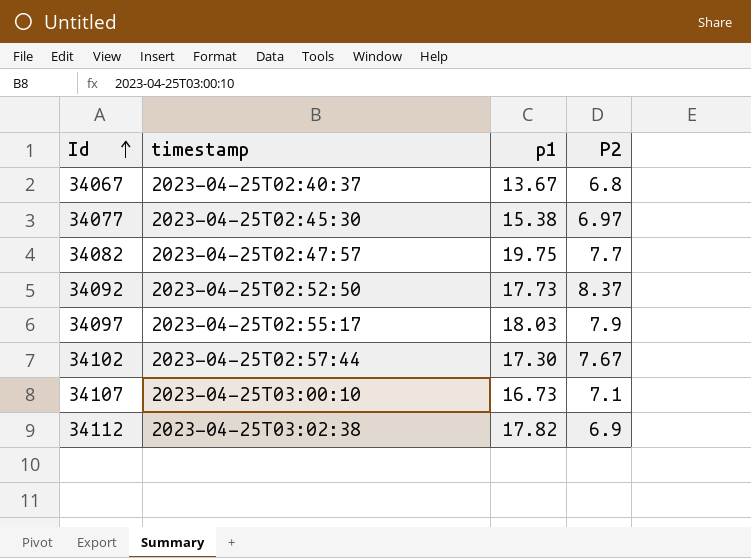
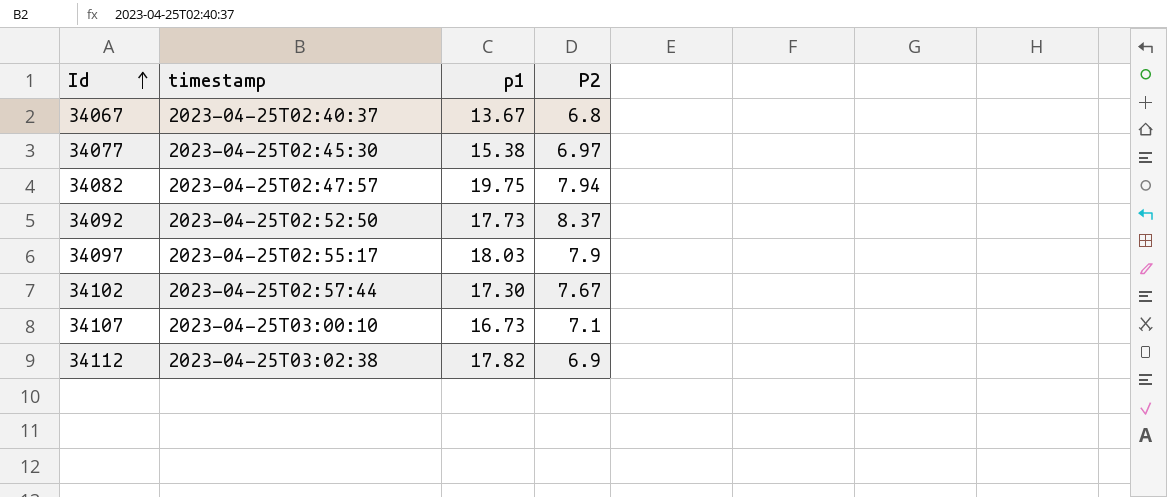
34082 | P2: 7.7 -> 7.94

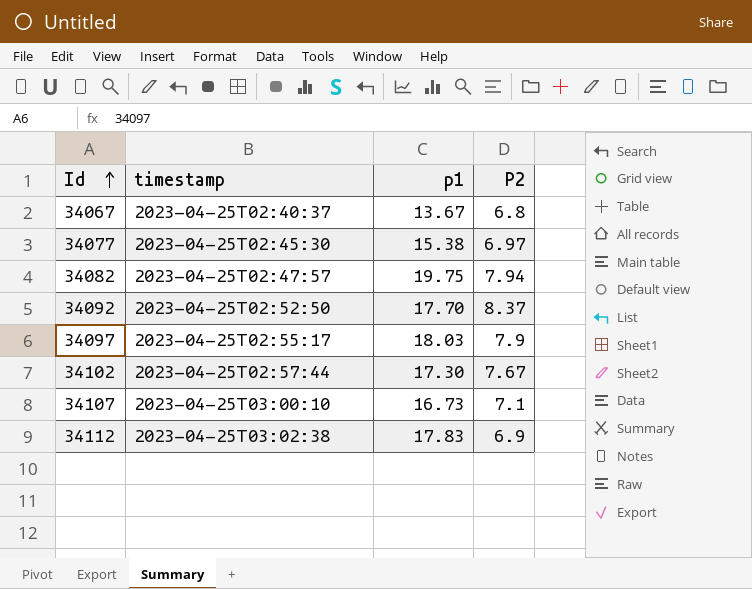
34092 | p1: 17.73 -> 17.70
34112 | p1: 17.82 -> 17.83

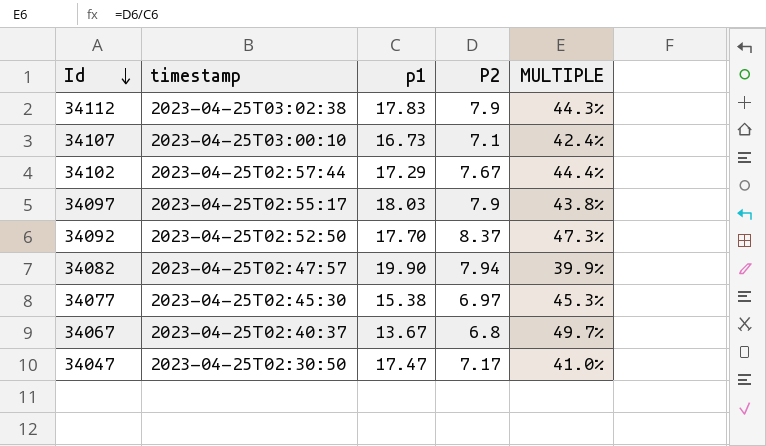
row order: Id ascending -> Id descending
column MULTIPLE | formula: none -> [P2] / [p1]
34112 | P2: 6.9 -> 7.9
34102 | p1: 17.30 -> 17.29
34082 | p1: 19.75 -> 19.90
row 34047: none -> 2023-04-25T02:30:50 | 17.47 | 7.17 | 41.0%

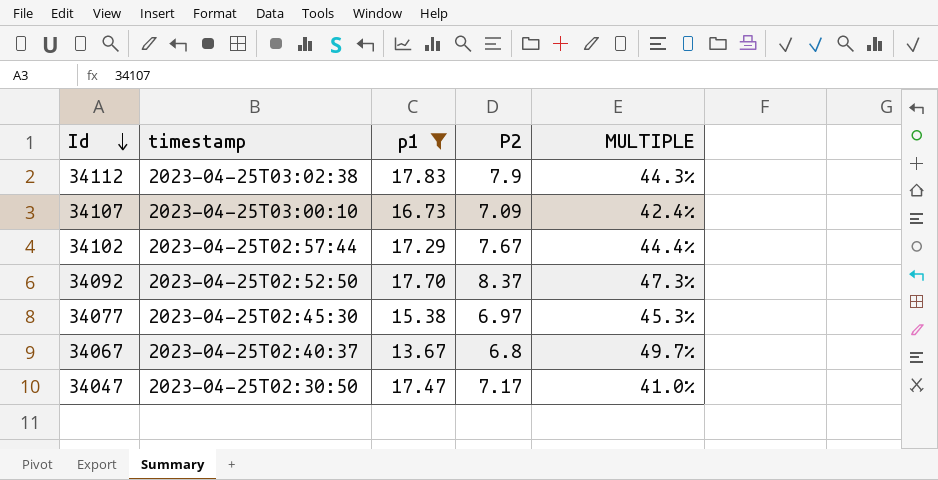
filter: none -> p1 <= 17.83
34107 | P2: 7.1 -> 7.09

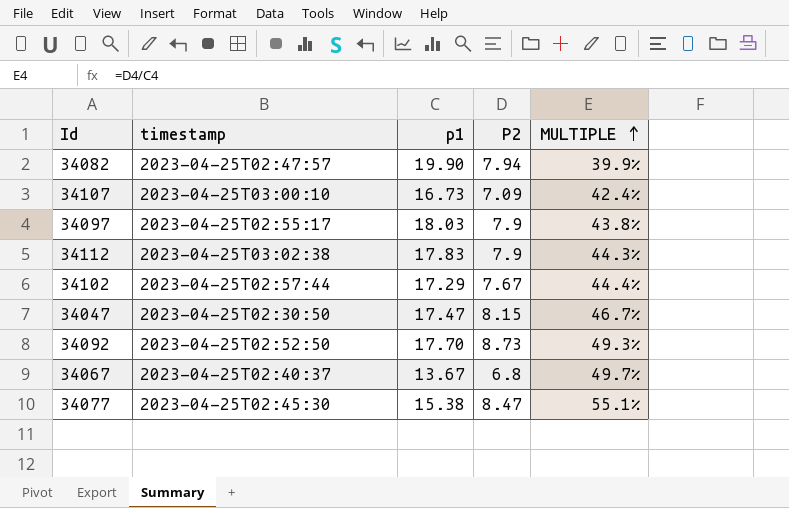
filter: p1 <= 17.83 -> none
row order: Id descending -> MULTIPLE ascending
34047 | P2: 7.17 -> 8.15
34047 | MULTIPLE: 41.0% -> 46.7%
34092 | P2: 8.37 -> 8.73
34092 | MULTIPLE: 47.3% -> 49.3%
34077 | P2: 6.97 -> 8.47
34077 | MULTIPLE: 45.3% -> 55.1%

